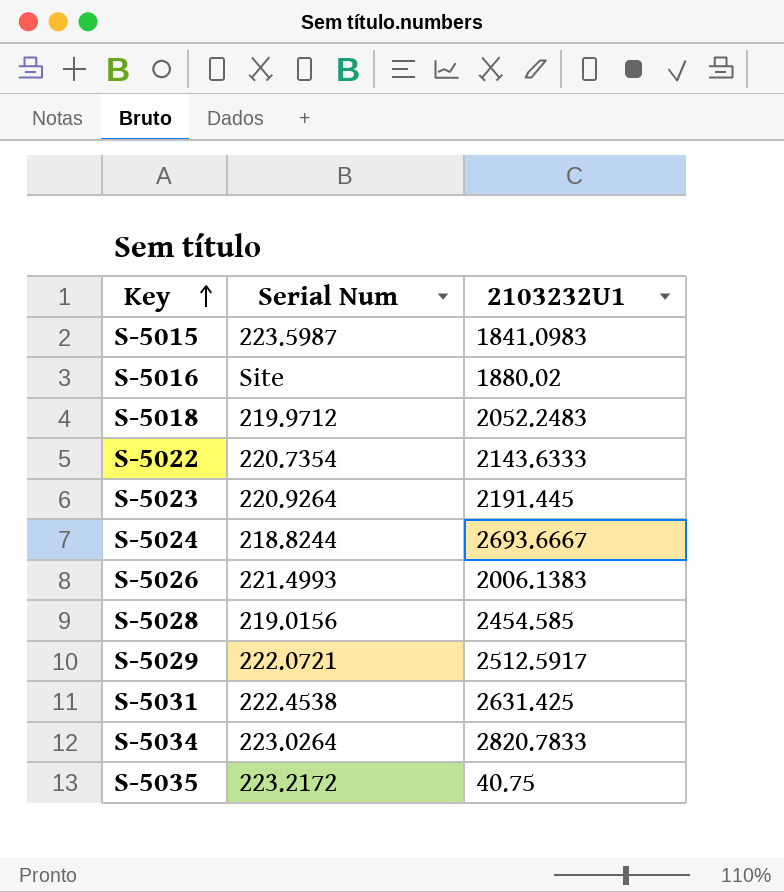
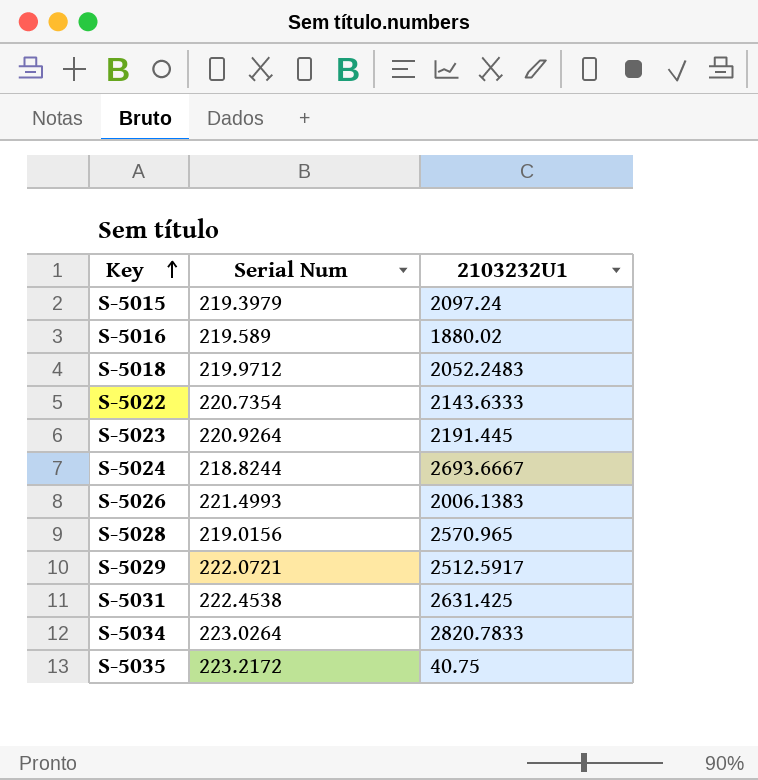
S-5015 | Serial Num: 223.5987 -> 219.3979
S-5015 | 2103232U1: 1841.0983 -> 2097.24
S-5016 | Serial Num: Site -> 219.589
S-5028 | 2103232U1: 2454.585 -> 2570.965

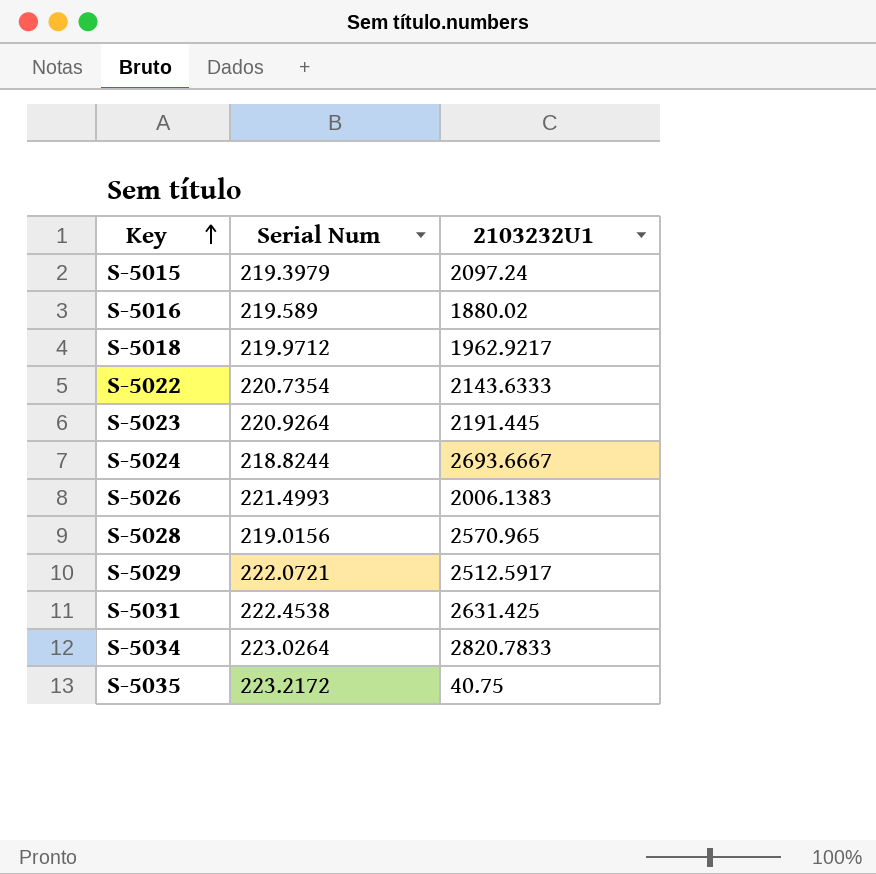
S-5018 | 2103232U1: 2052.2483 -> 1962.9217

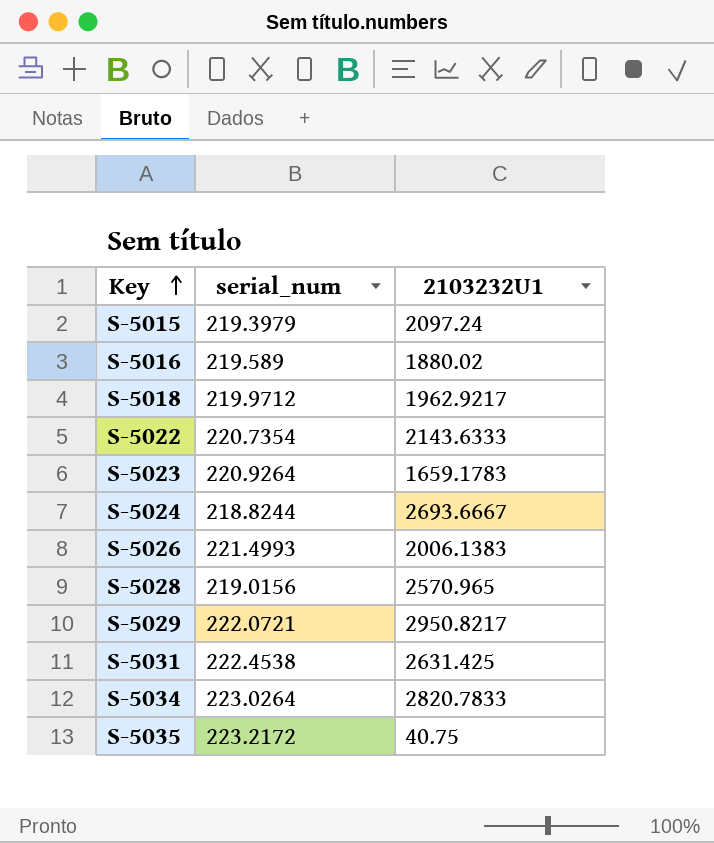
column name: Serial Num -> serial_num
S-5023 | 2103232U1: 2191.445 -> 1659.1783
S-5029 | 2103232U1: 2512.5917 -> 2950.8217

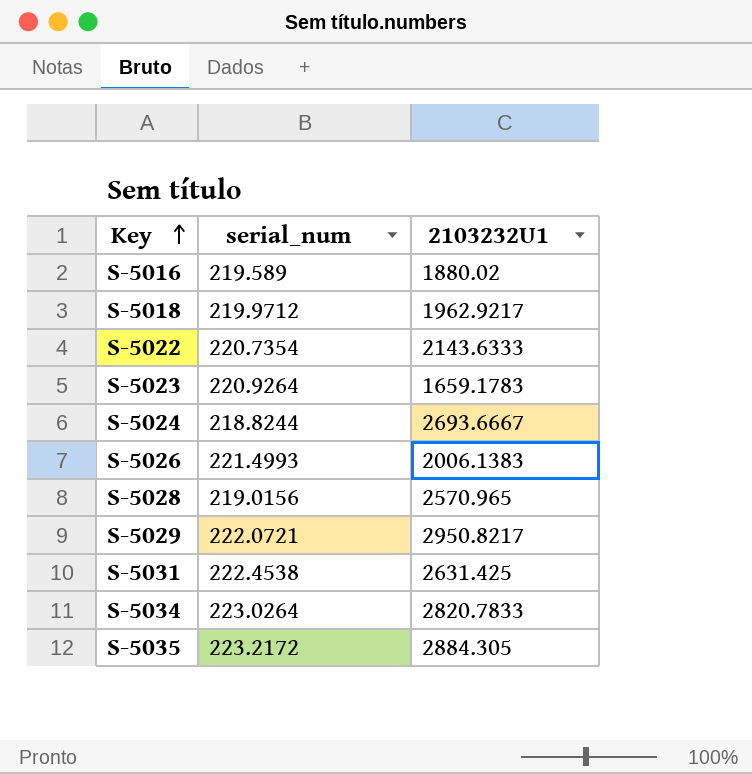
row S-5015: 219.3979 | 2097.24 -> none
S-5035 | 2103232U1: 40.75 -> 2884.305

